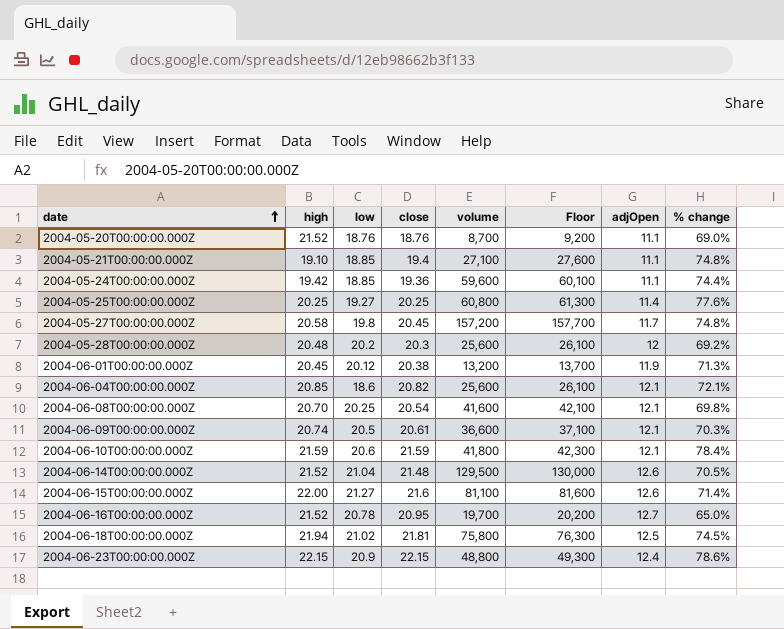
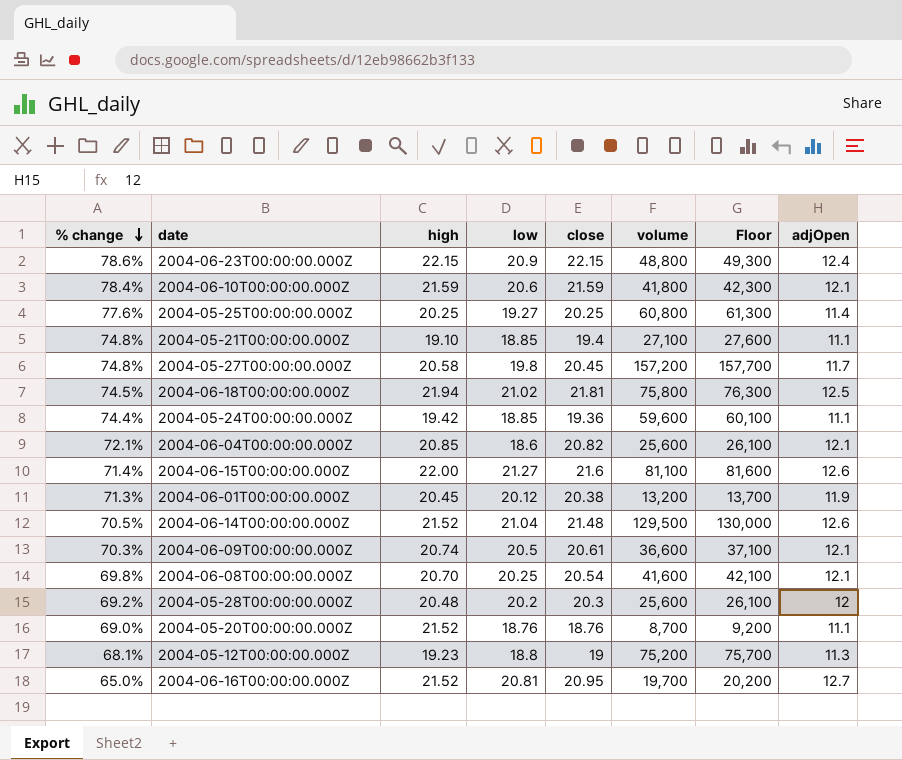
row order: date ascending -> % change descending
column % change | position: 8 -> 1
row 2004-05-12T00:00:00.000Z: none -> 68.1% | 19.23 | 18.8 | 19 | 75,200 | 75,700 | 11.3
2004-06-16T00:00:00.000Z | low: 20.78 -> 20.81

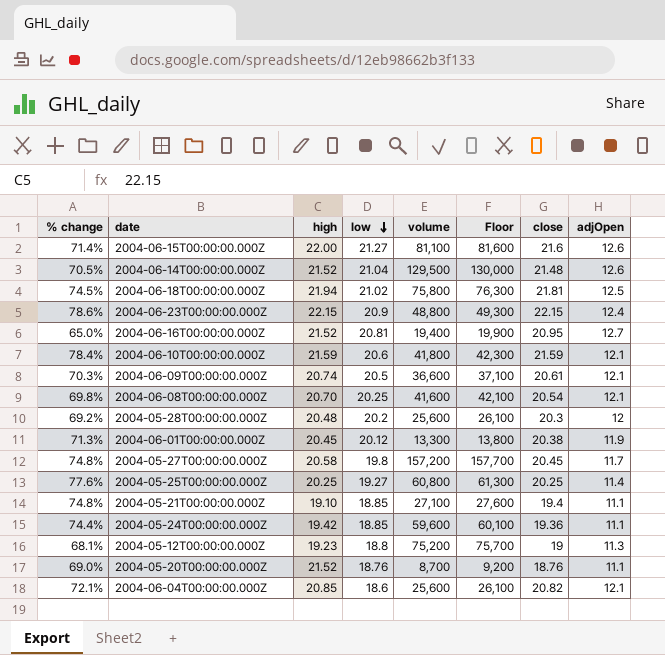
row order: % change descending -> low descending
column close | position: 5 -> 7
2004-06-16T00:00:00.000Z | volume: 19,700 -> 19,400
2004-06-16T00:00:00.000Z | Floor: 20,200 -> 19,900
2004-06-01T00:00:00.000Z | volume: 13,200 -> 13,300
2004-06-01T00:00:00.000Z | Floor: 13,700 -> 13,800

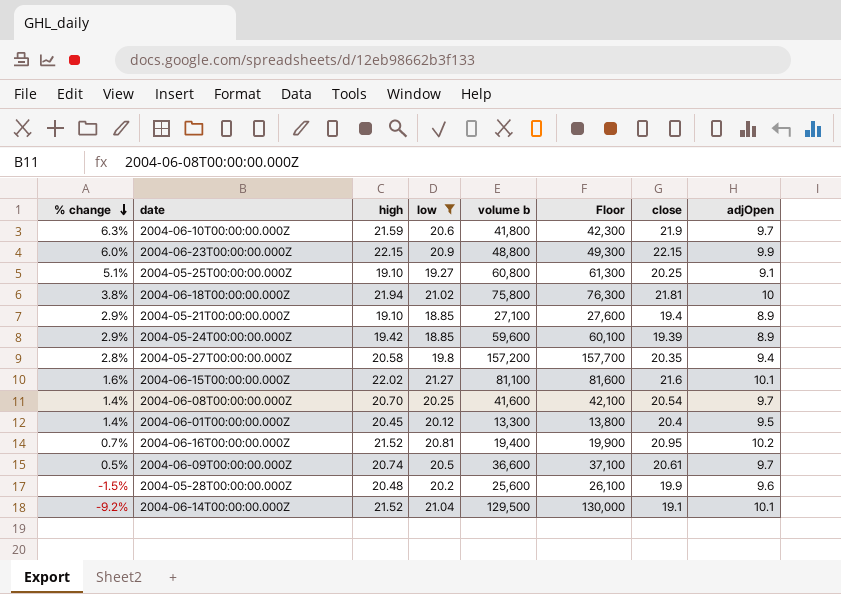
filter: none -> low >= 18.85
row order: low descending -> % change descending
column % change | formula: ([close] - [adjOpen]) / [adjOpen] -> ([close] - [low]) / [low]
column name: volume -> volume b
2004-06-10T00:00:00.000Z | close: 21.59 -> 21.9
2004-06-10T00:00:00.000Z | adjOpen: 12.1 -> 9.7
2004-06-23T00:00:00.000Z | adjOpen: 12.4 -> 9.9
2004-05-25T00:00:00.000Z | high: 20.25 -> 19.10
2004-05-25T00:00:00.000Z | adjOpen: 11.4 -> 9.1
2004-06-18T00:00:00.000Z | adjOpen: 12.5 -> 10
2004-05-21T00:00:00.000Z | adjOpen: 11.1 -> 8.9
2004-05-24T00:00:00.000Z | close: 19.36 -> 19.39
2004-05-24T00:00:00.000Z | adjOpen: 11.1 -> 8.9
2004-05-27T00:00:00.000Z | close: 20.45 -> 20.35
2004-05-27T00:00:00.000Z | adjOpen: 11.7 -> 9.4
2004-06-15T00:00:00.000Z | high: 22.00 -> 22.02
2004-06-15T00:00:00.000Z | adjOpen: 12.6 -> 10.1
2004-06-08T00:00:00.000Z | adjOpen: 12.1 -> 9.7
2004-06-01T00:00:00.000Z | close: 20.38 -> 20.4
2004-06-01T00:00:00.000Z | adjOpen: 11.9 -> 9.5
2004-06-16T00:00:00.000Z | adjOpen: 12.7 -> 10.2
2004-06-09T00:00:00.000Z | adjOpen: 12.1 -> 9.7
2004-05-28T00:00:00.000Z | close: 20.3 -> 19.9
2004-05-28T00:00:00.000Z | adjOpen: 12 -> 9.6
2004-06-14T00:00:00.000Z | close: 21.48 -> 19.1
2004-06-14T00:00:00.000Z | adjOpen: 12.6 -> 10.1

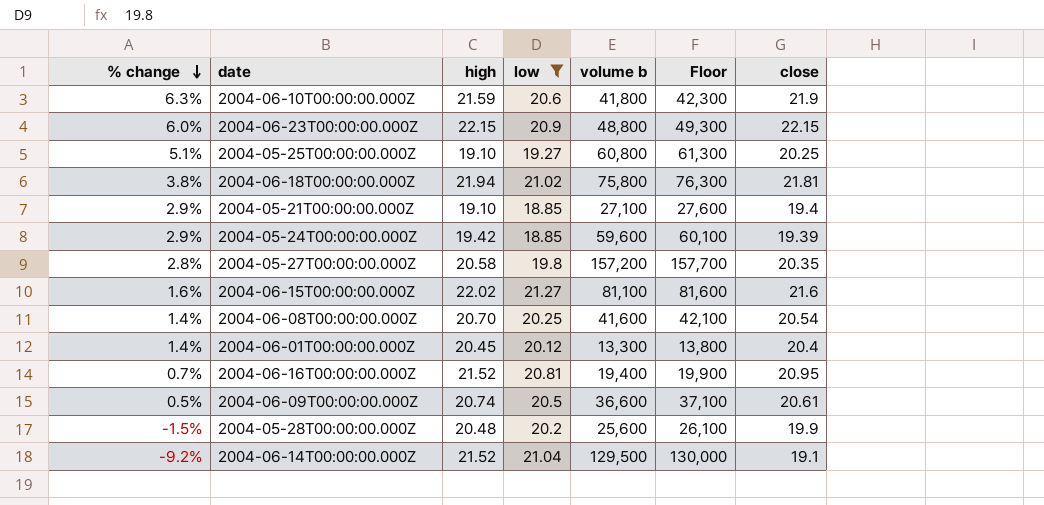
column adjOpen | position: 8 -> none

